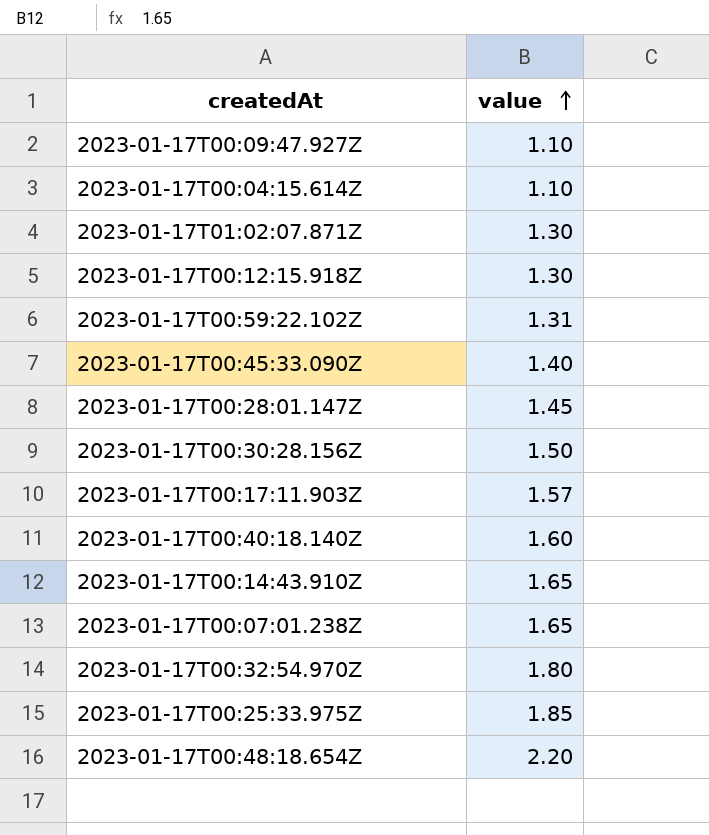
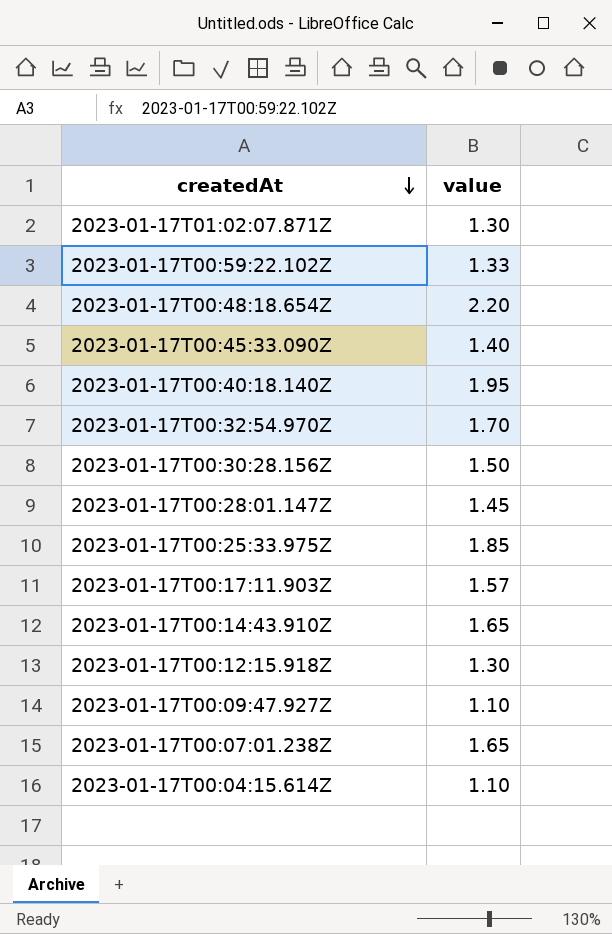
row order: value ascending -> createdAt descending
2023-01-17T00:59:22.102Z | value: 1.31 -> 1.33
2023-01-17T00:40:18.140Z | value: 1.60 -> 1.95
2023-01-17T00:32:54.970Z | value: 1.80 -> 1.70

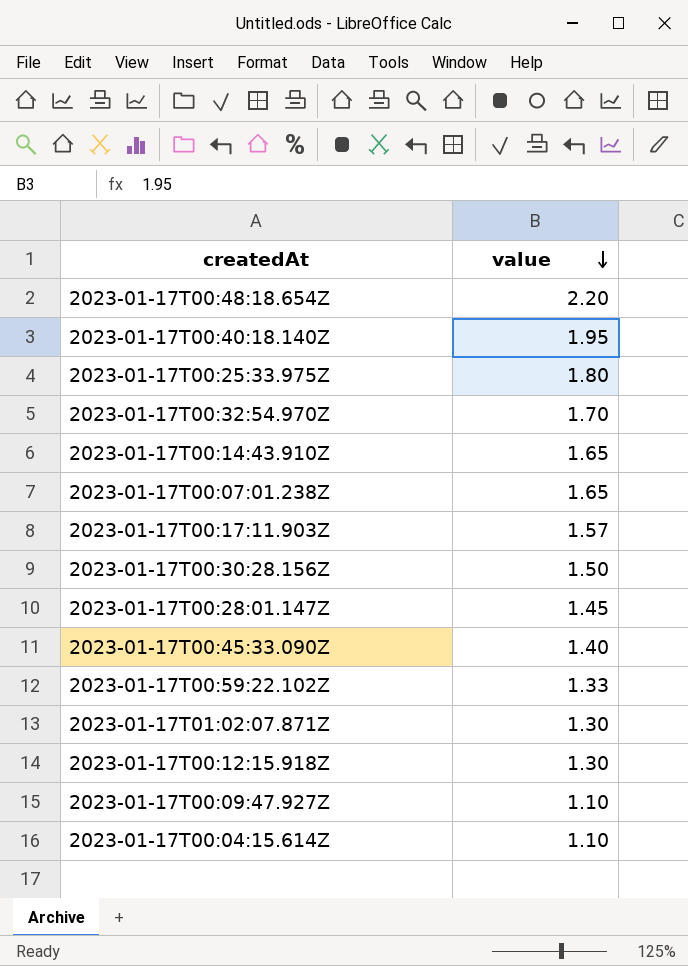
row order: createdAt descending -> value descending
2023-01-17T00:25:33.975Z | value: 1.85 -> 1.80

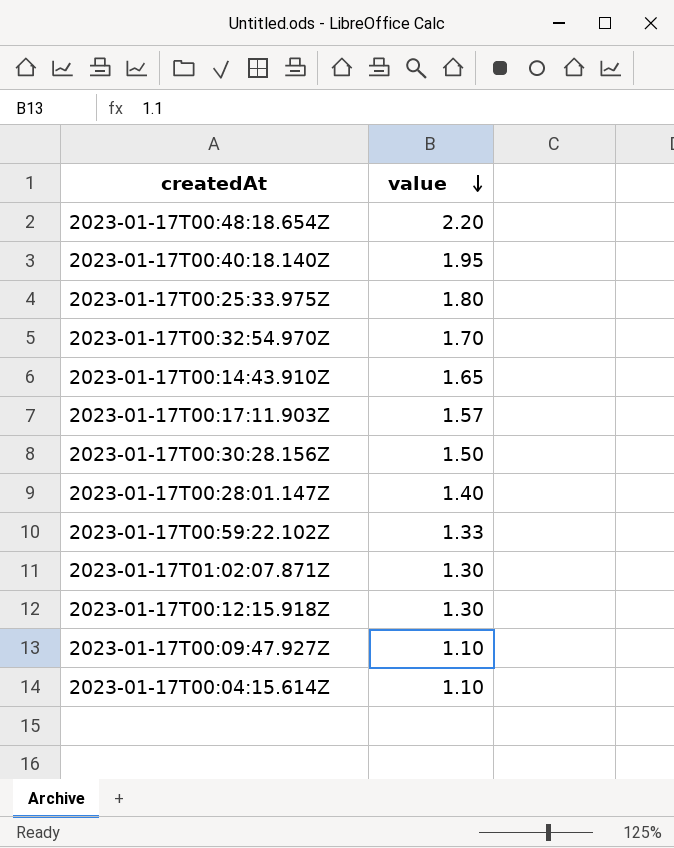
row 2023-01-17T00:07:01.238Z: 1.65 -> none
row 2023-01-17T00:45:33.090Z: 1.40 -> none
2023-01-17T00:28:01.147Z | value: 1.45 -> 1.40

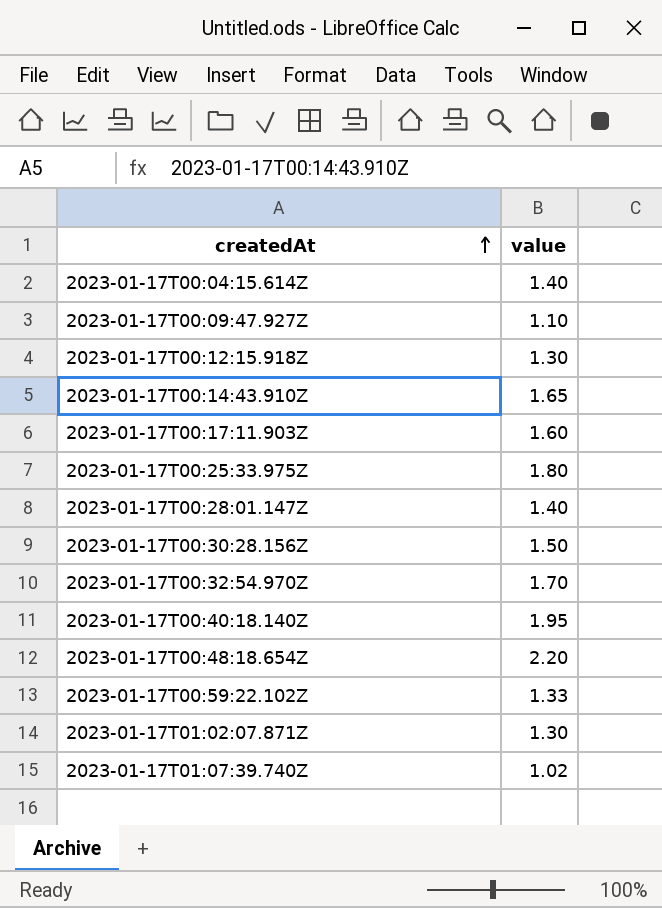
row order: value descending -> createdAt ascending
2023-01-17T00:04:15.614Z | value: 1.10 -> 1.40
2023-01-17T00:17:11.903Z | value: 1.57 -> 1.60
row 2023-01-17T01:07:39.740Z: none -> 1.02

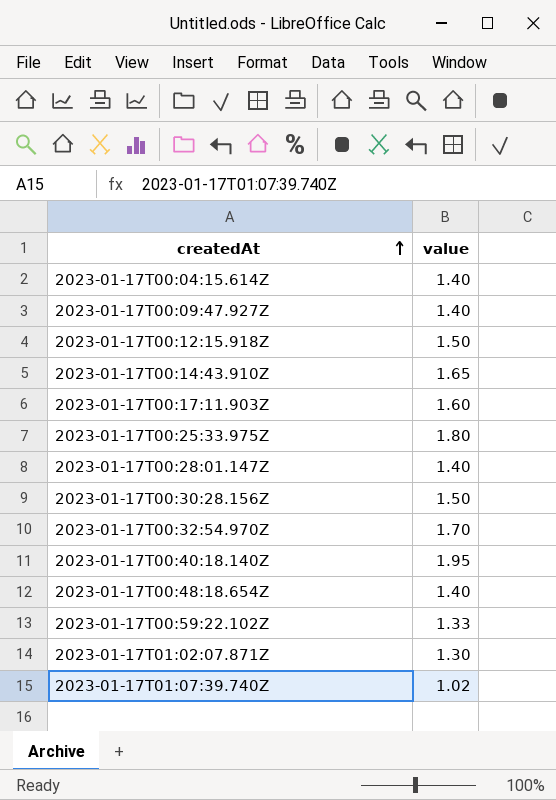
2023-01-17T00:09:47.927Z | value: 1.10 -> 1.40
2023-01-17T00:12:15.918Z | value: 1.30 -> 1.50
2023-01-17T00:48:18.654Z | value: 2.20 -> 1.40

